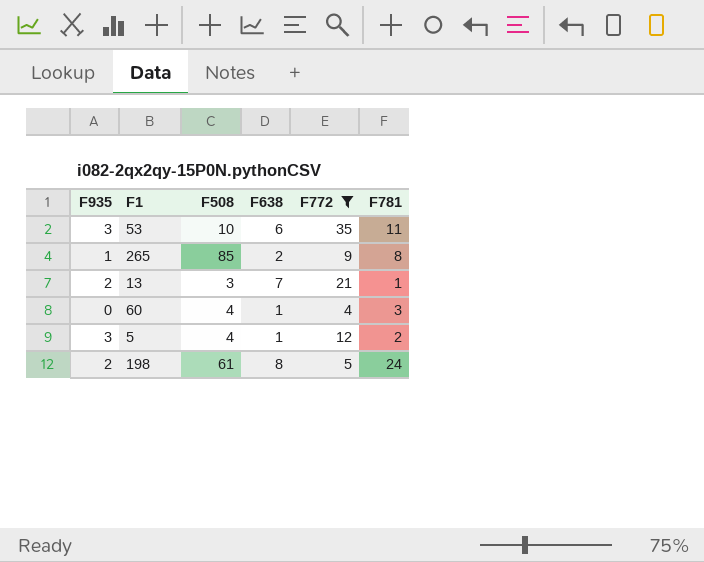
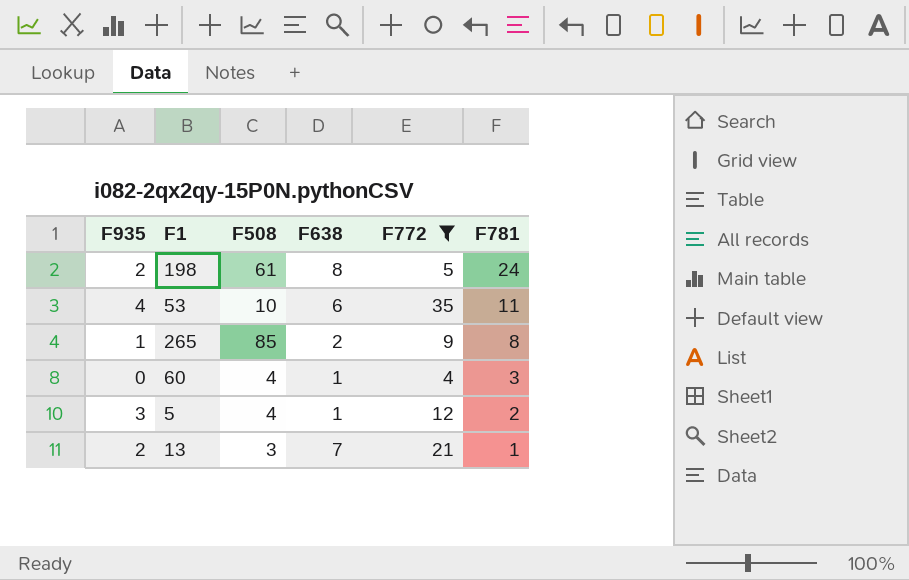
row order: none -> F781 descending
53 | F935: 3 -> 4

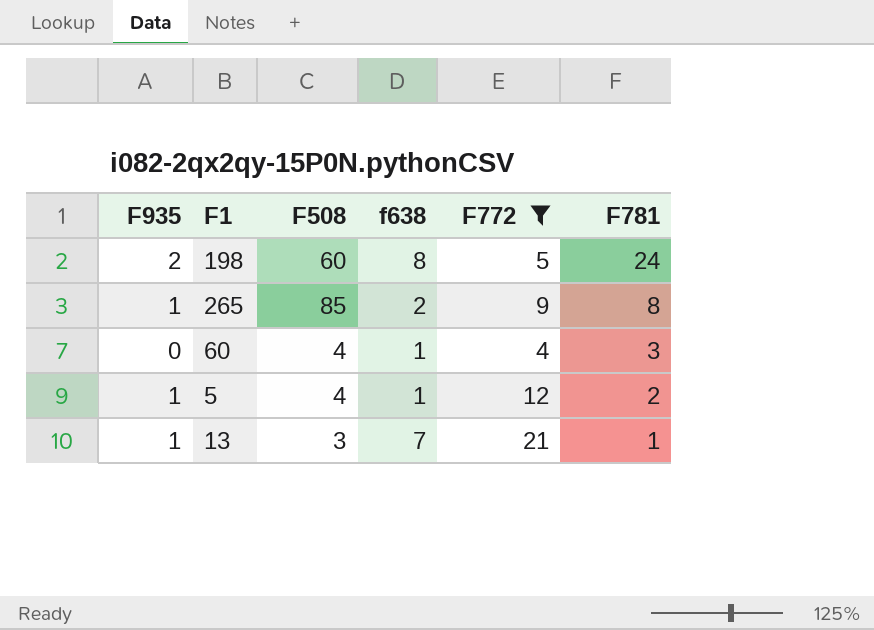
column name: F638 -> f638
row 53: 4 | 10 | 6 | 35 | 11 -> none
198 | F508: 61 -> 60
5 | F935: 3 -> 1
13 | F935: 2 -> 1

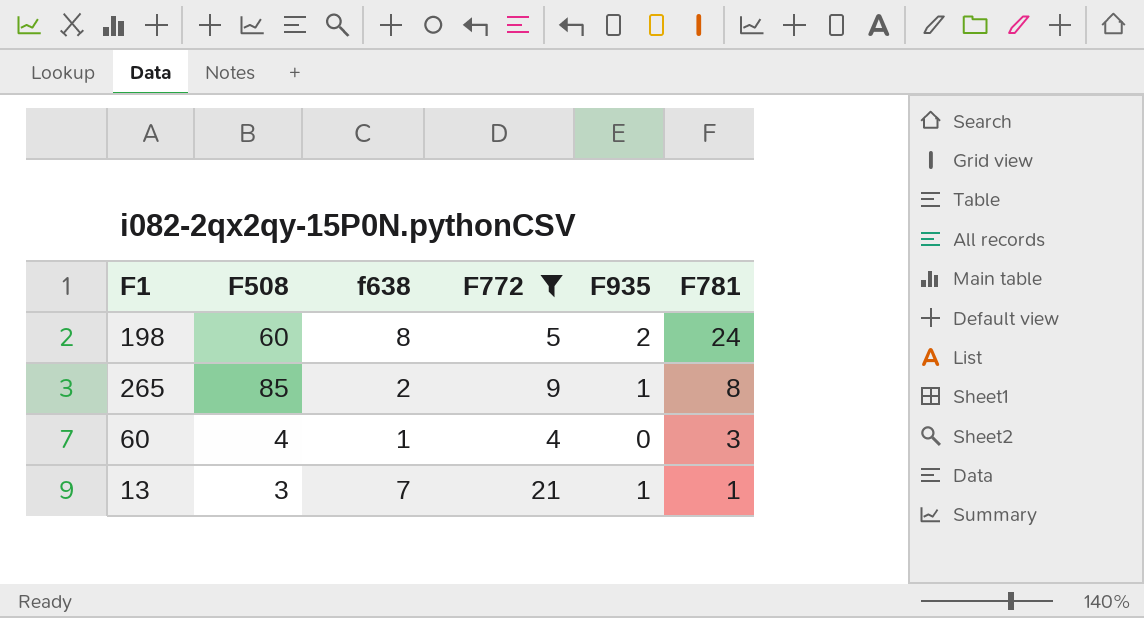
column F935 | position: 1 -> 5
row 5: 1 | 4 | 1 | 12 | 2 -> none

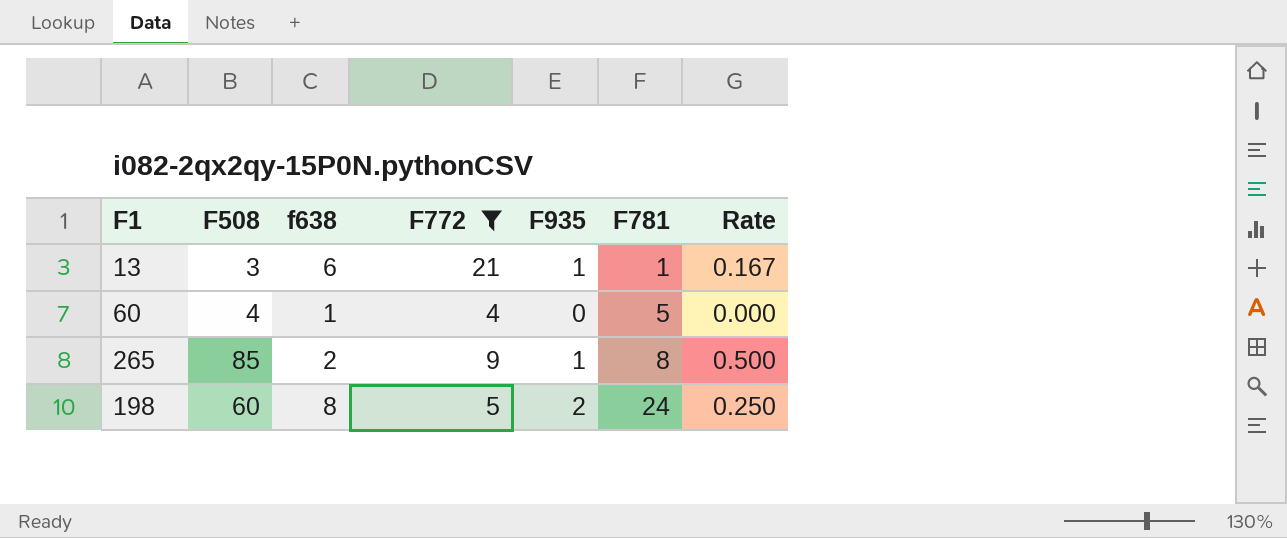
row order: F781 descending -> F781 ascending
column Rate | formula: none -> [F935] / [f638]
13 | f638: 7 -> 6
60 | F781: 3 -> 5

